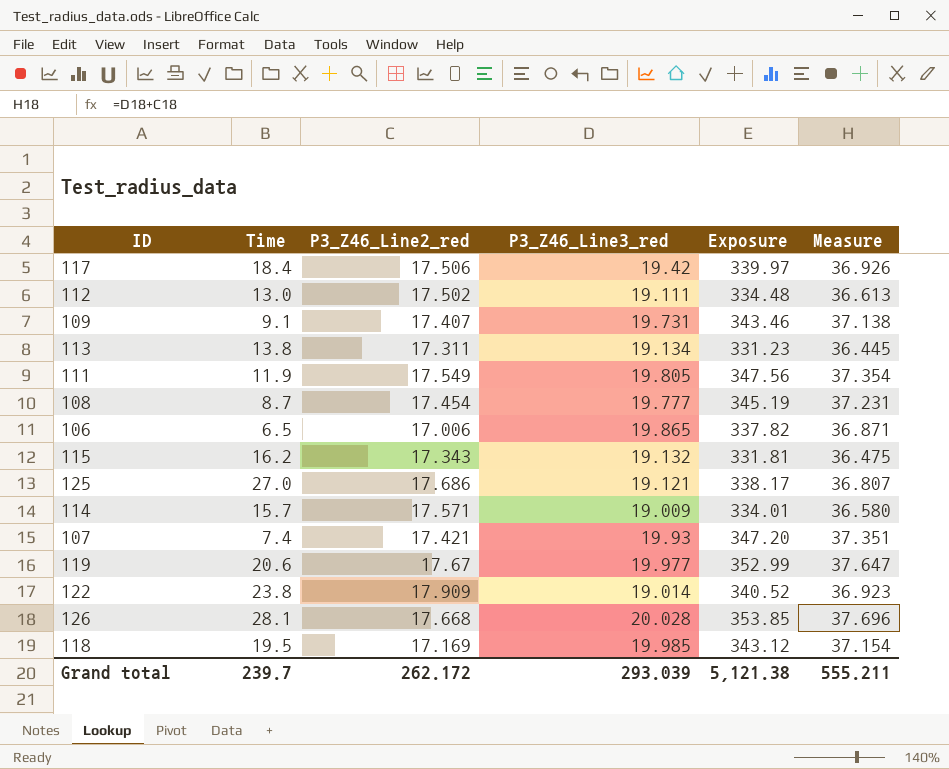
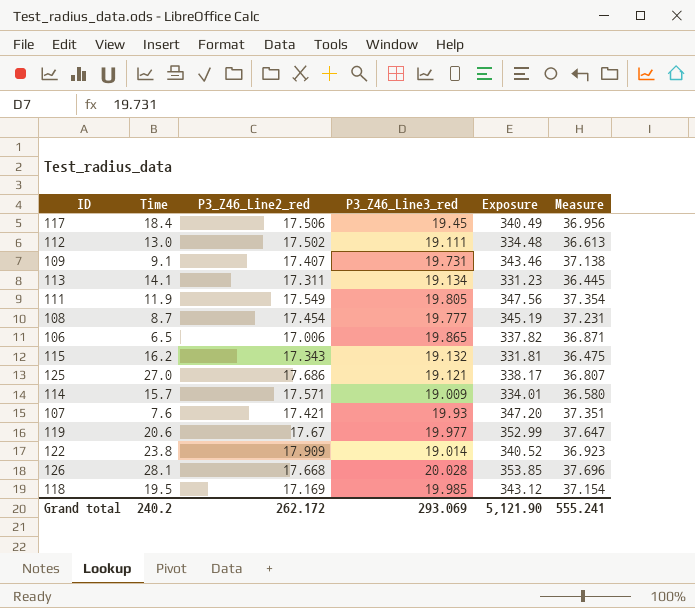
117 | P3_Z46_Line3_red: 19.42 -> 19.45
117 | Exposure: 339.97 -> 340.49
117 | Measure: 36.926 -> 36.956
113 | Time: 13.8 -> 14.1
107 | Time: 7.4 -> 7.6
Grand total | Time: 239.7 -> 240.2
Grand total | P3_Z46_Line3_red: 293.039 -> 293.069
Grand total | Exposure: 5,121.38 -> 5,121.90
Grand total | Measure: 555.211 -> 555.241

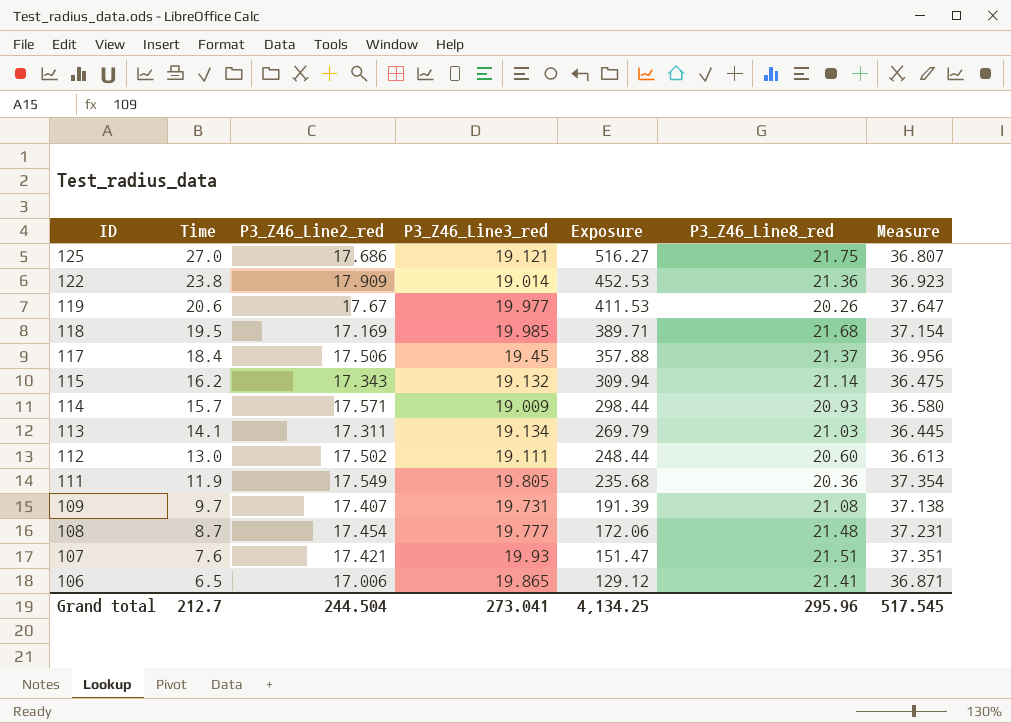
row order: none -> ID descending
column Exposure | formula: [P3_Z46_Line2_red] * [P3_Z46_Line3_red] -> [Time] * [P3_Z46_Line3_red]
column P3_Z46_Line8_red | position: none -> 6
row 126: 28.1 | 17.668 | 20.028 | 353.85 | 37.696 -> none
109 | Time: 9.1 -> 9.7
Grand total | Time: 240.2 -> 212.7
Grand total | P3_Z46_Line2_red: 262.172 -> 244.504
Grand total | P3_Z46_Line3_red: 293.069 -> 273.041
Grand total | Exposure: 5,121.90 -> 4,134.25
Grand total | Measure: 555.241 -> 517.545

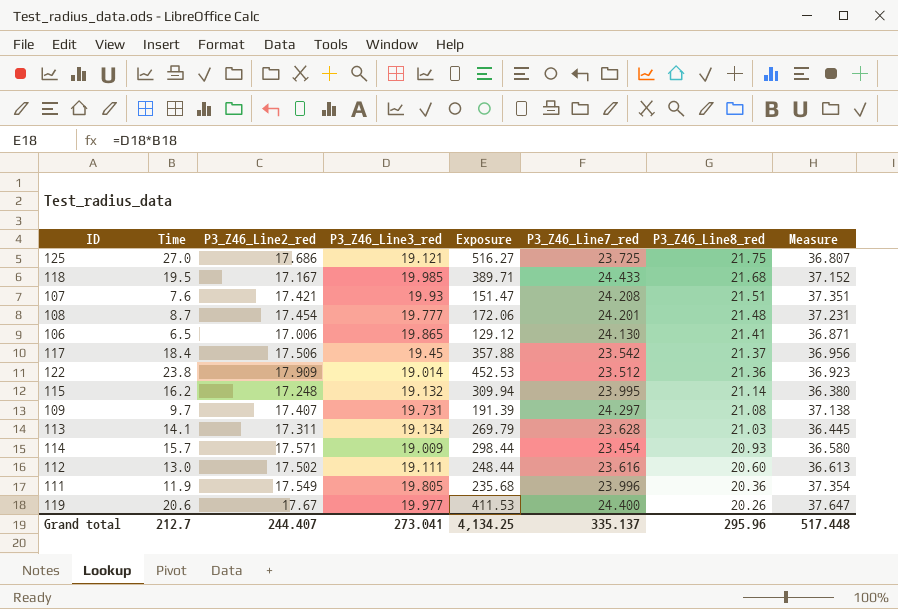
row order: ID descending -> P3_Z46_Line8_red descending
column P3_Z46_Line7_red | position: none -> 6
118 | P3_Z46_Line2_red: 17.169 -> 17.167
118 | Measure: 37.154 -> 37.152
115 | P3_Z46_Line2_red: 17.343 -> 17.248
115 | Measure: 36.475 -> 36.380
Grand total | P3_Z46_Line2_red: 244.504 -> 244.407
Grand total | Measure: 517.545 -> 517.448

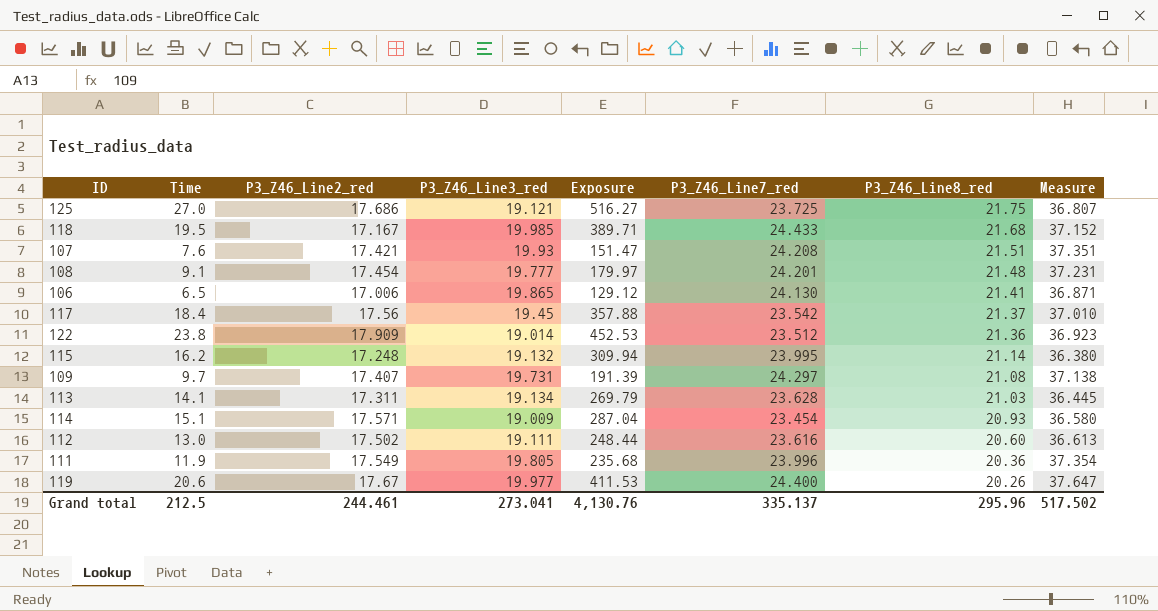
108 | Time: 8.7 -> 9.1
108 | Exposure: 172.06 -> 179.97
117 | P3_Z46_Line2_red: 17.506 -> 17.56
117 | Measure: 36.956 -> 37.010
114 | Time: 15.7 -> 15.1
114 | Exposure: 298.44 -> 287.04
Grand total | Time: 212.7 -> 212.5
Grand total | P3_Z46_Line2_red: 244.407 -> 244.461
Grand total | Exposure: 4,134.25 -> 4,130.76
Grand total | Measure: 517.448 -> 517.502

